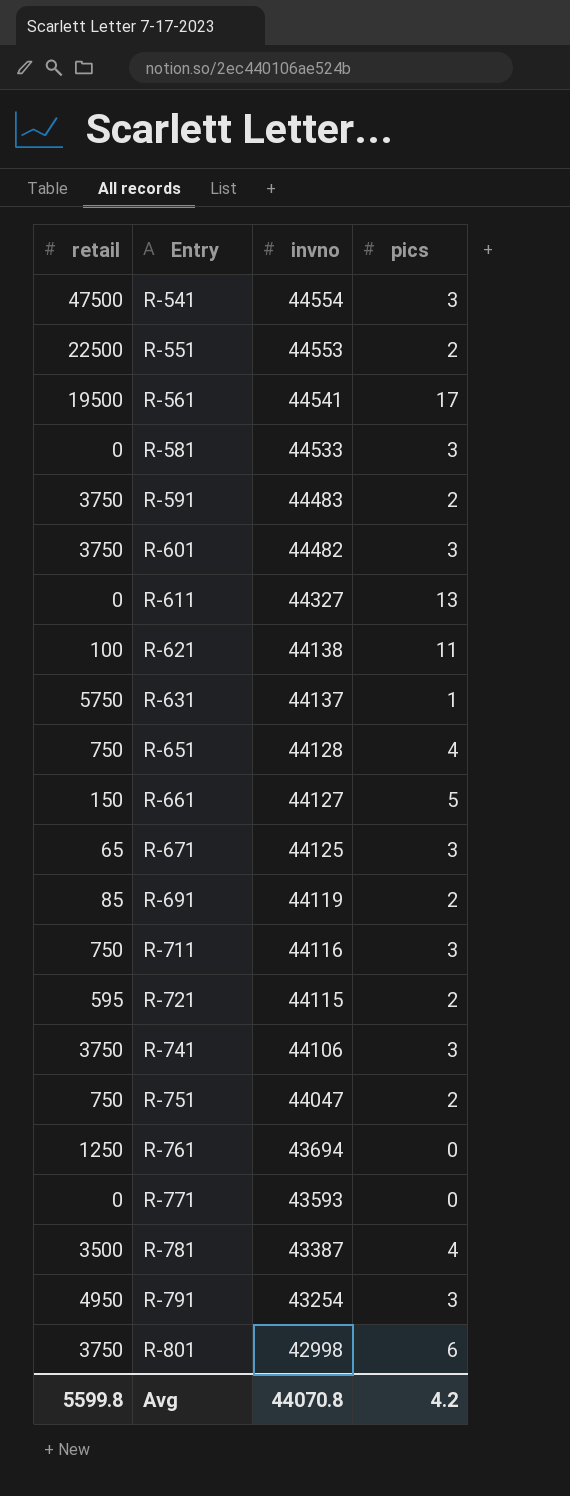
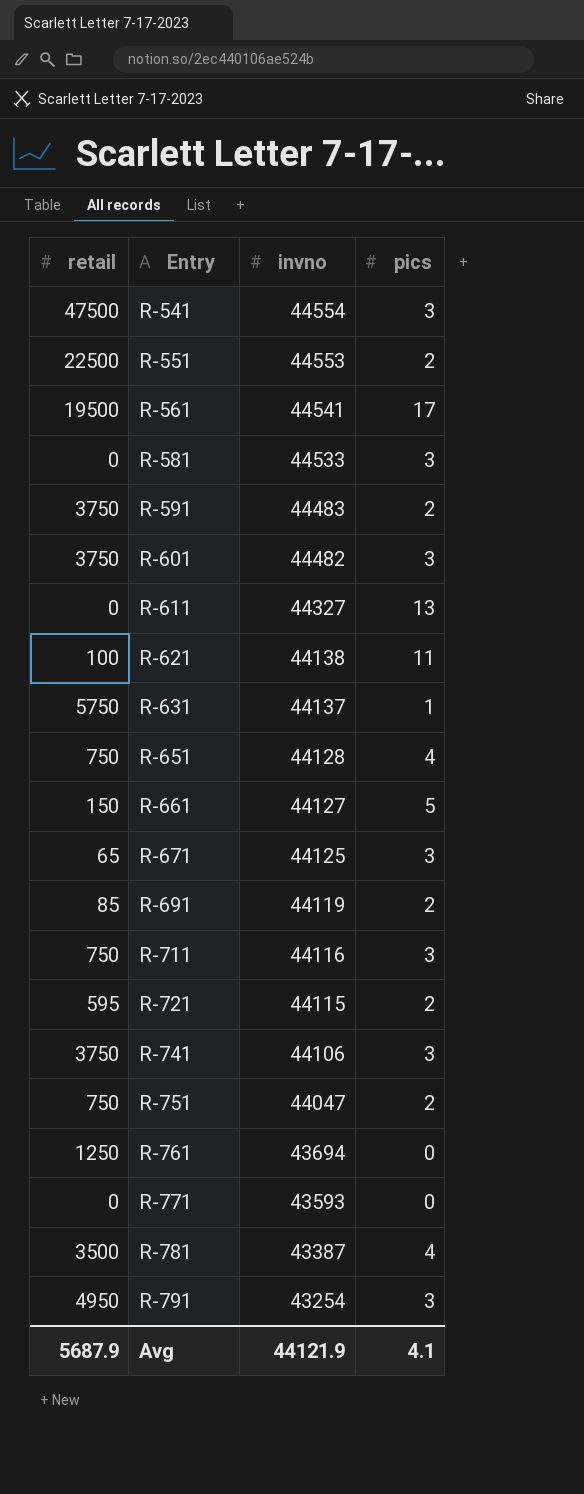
row R-801: 3750 | 42998 | 6 -> none
Avg | retail: 5599.8 -> 5687.9
Avg | invno: 44070.8 -> 44121.9
Avg | pics: 4.2 -> 4.1

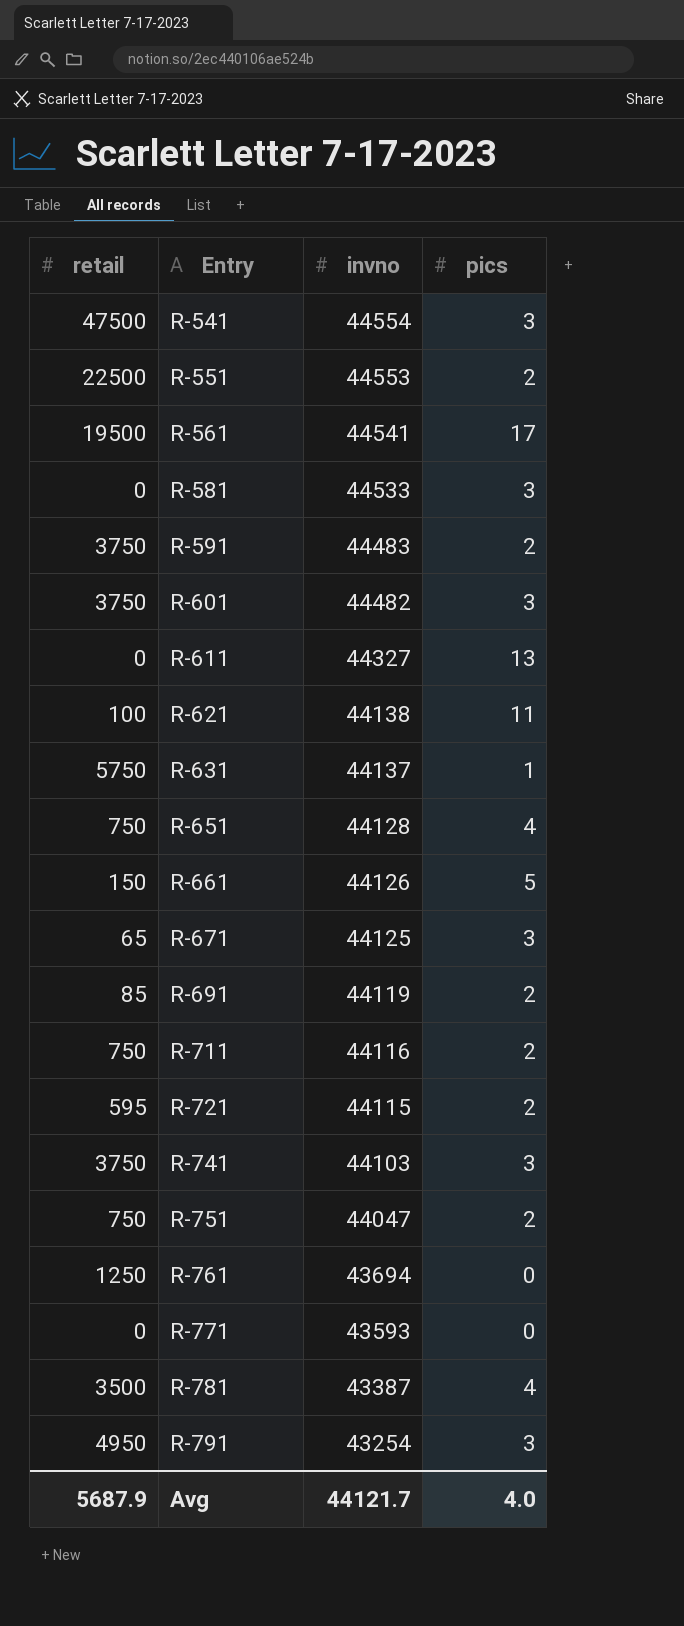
R-661 | invno: 44127 -> 44126
R-711 | pics: 3 -> 2
R-741 | invno: 44106 -> 44103
Avg | invno: 44121.9 -> 44121.7
Avg | pics: 4.1 -> 4.0

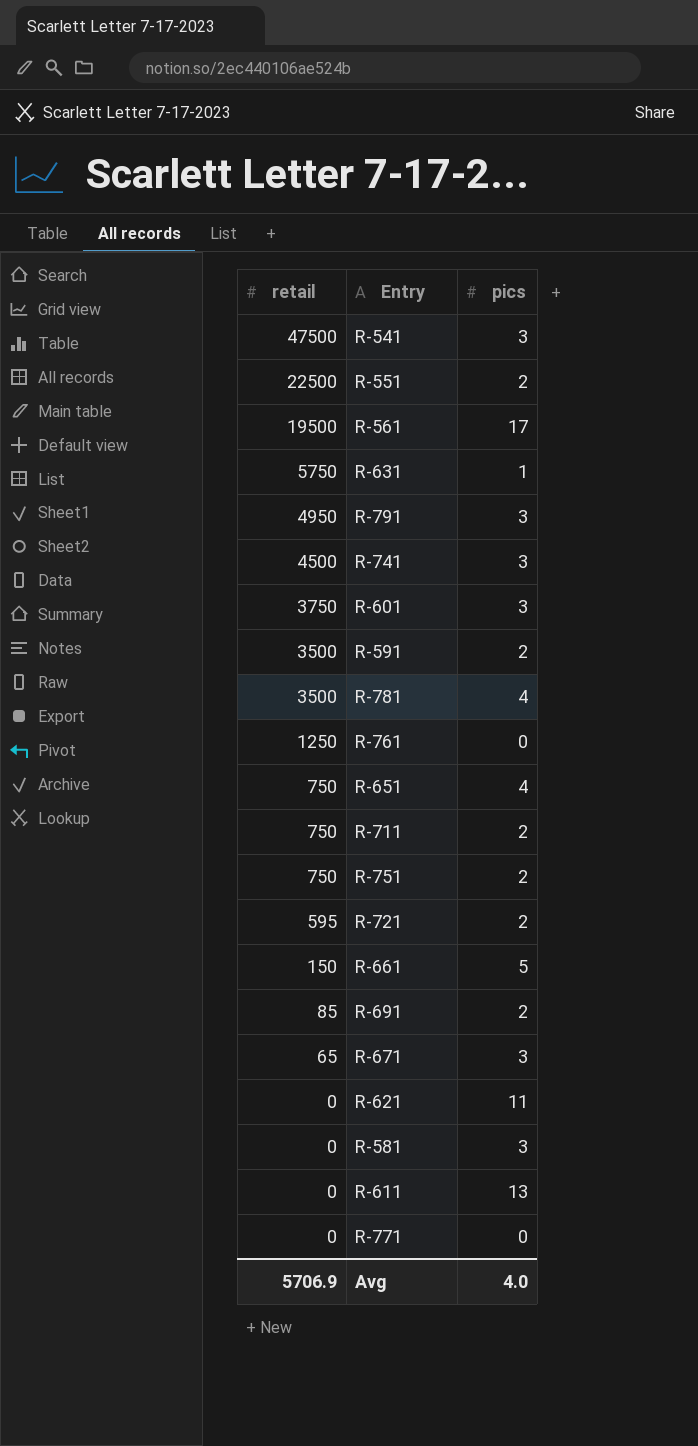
row order: Entry ascending -> retail descending
column invno | position: 3 -> none
R-741 | retail: 3750 -> 4500
R-591 | retail: 3750 -> 3500
R-621 | retail: 100 -> 0
Avg | retail: 5687.9 -> 5706.9

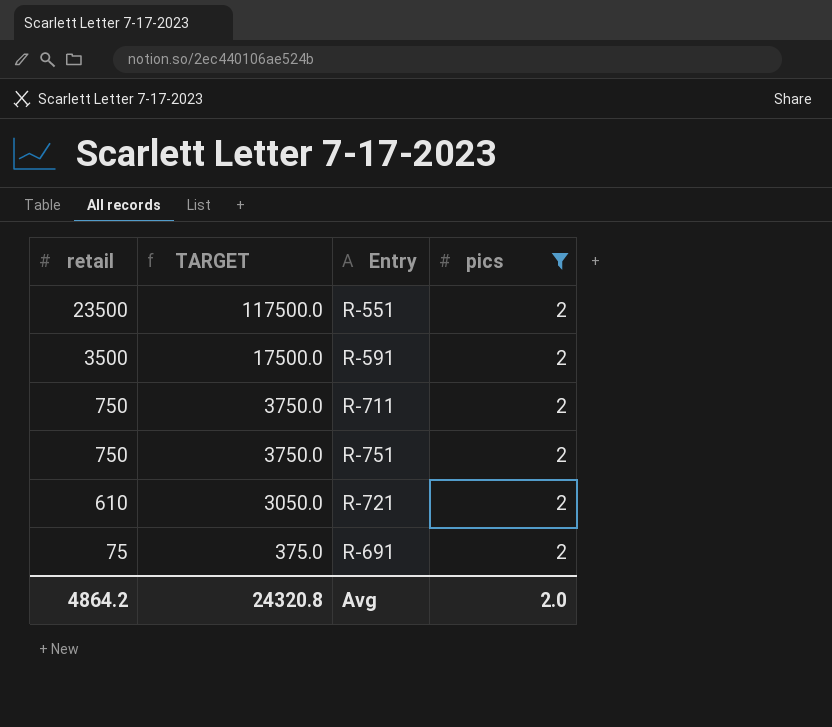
filter: none -> pics = 2
column TARGET | formula: none -> [retail] * 5
R-551 | retail: 22500 -> 23500
R-721 | retail: 595 -> 610
R-691 | retail: 85 -> 75
Avg | retail: 5706.9 -> 4864.2
Avg | pics: 4.0 -> 2.0

